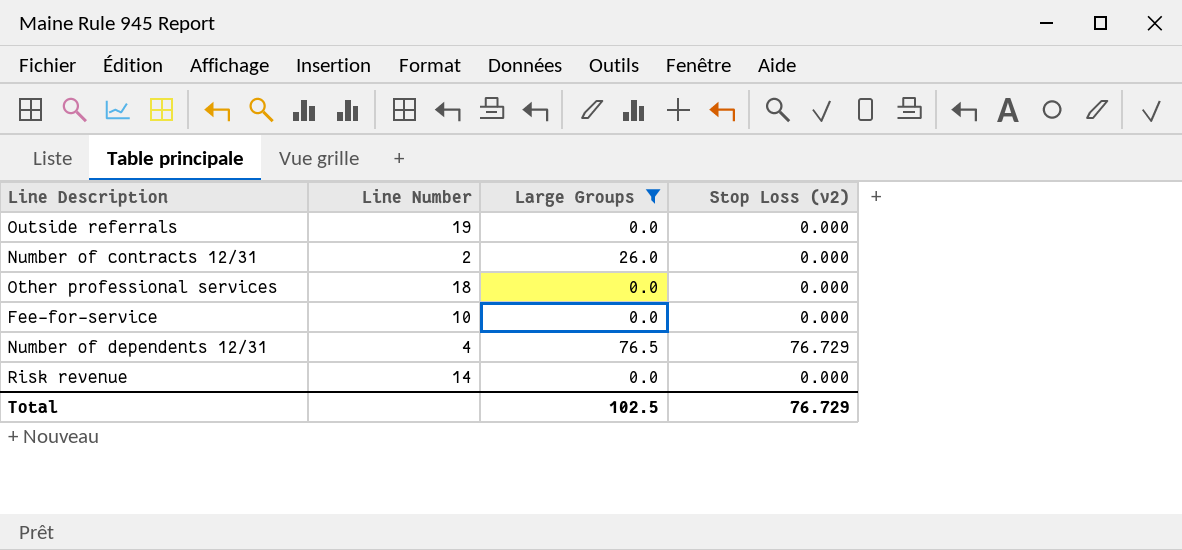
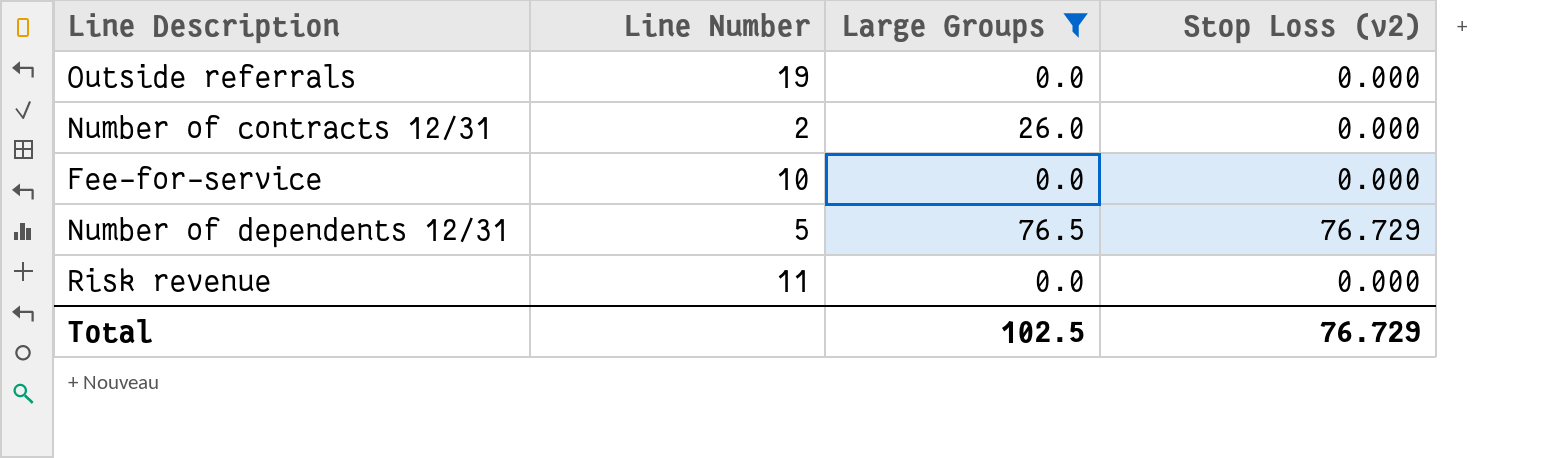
row Other professional services: 18 | 0.0 | 0.000 -> none
Number of dependents 12/31 | Line Number: 4 -> 5
Risk revenue | Line Number: 14 -> 11

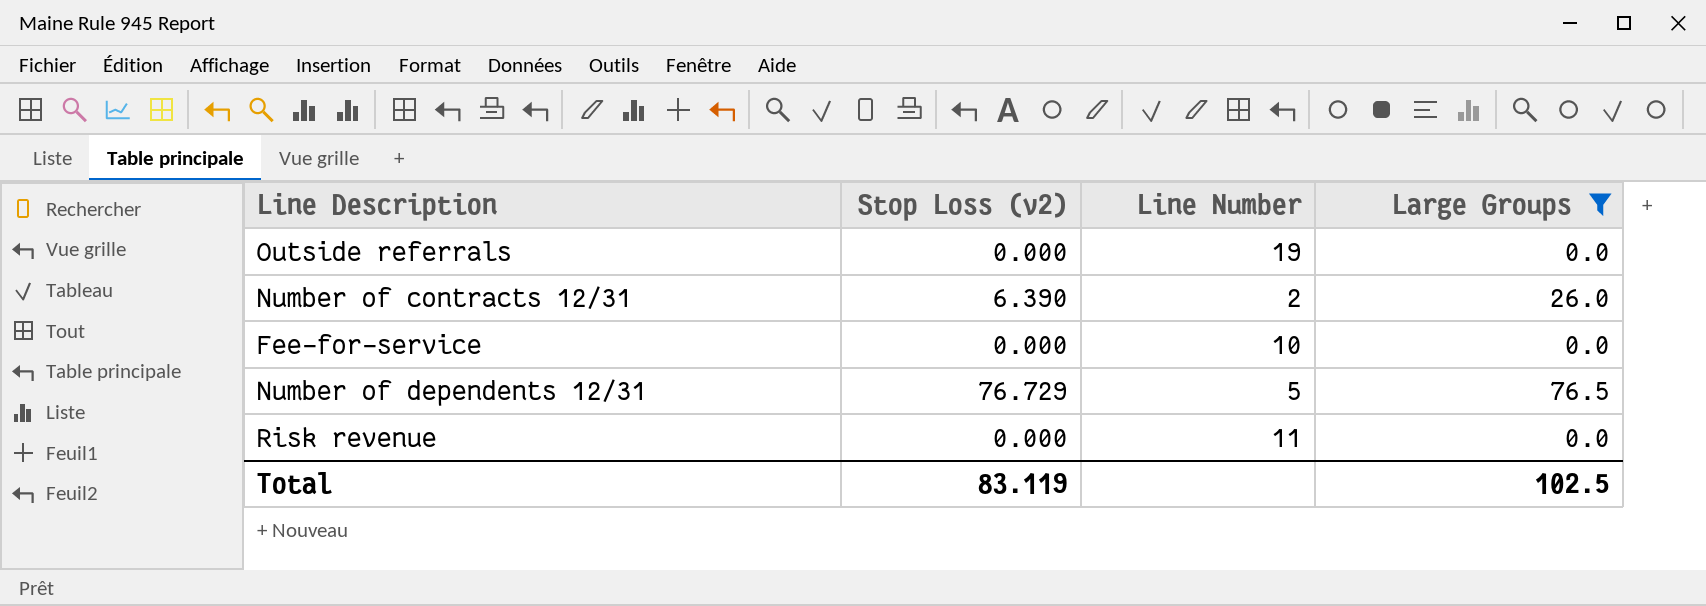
column Stop Loss (v2) | position: 4 -> 2
Number of contracts 12/31 | Stop Loss (v2): 0.000 -> 6.390
Total | Stop Loss (v2): 76.729 -> 83.119

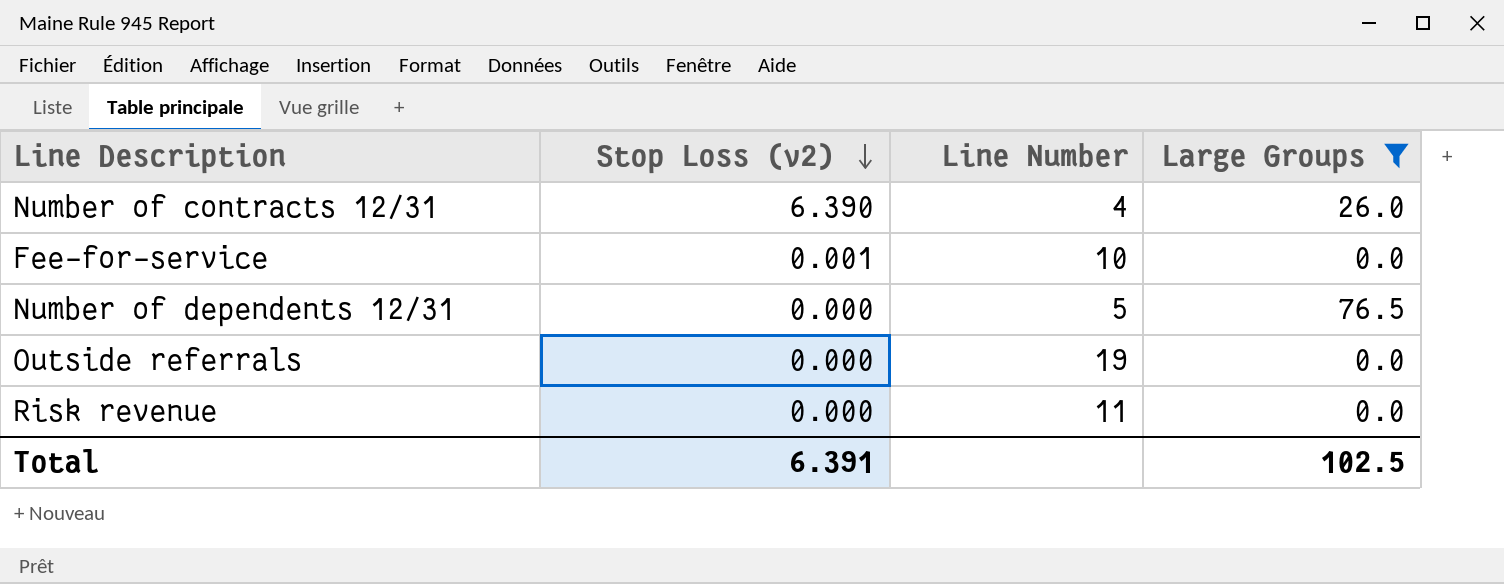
row order: none -> Stop Loss (v2) descending
Number of contracts 12/31 | Line Number: 2 -> 4
Fee-for-service | Stop Loss (v2): 0.000 -> 0.001
Number of dependents 12/31 | Stop Loss (v2): 76.729 -> 0.000
Total | Stop Loss (v2): 83.119 -> 6.391

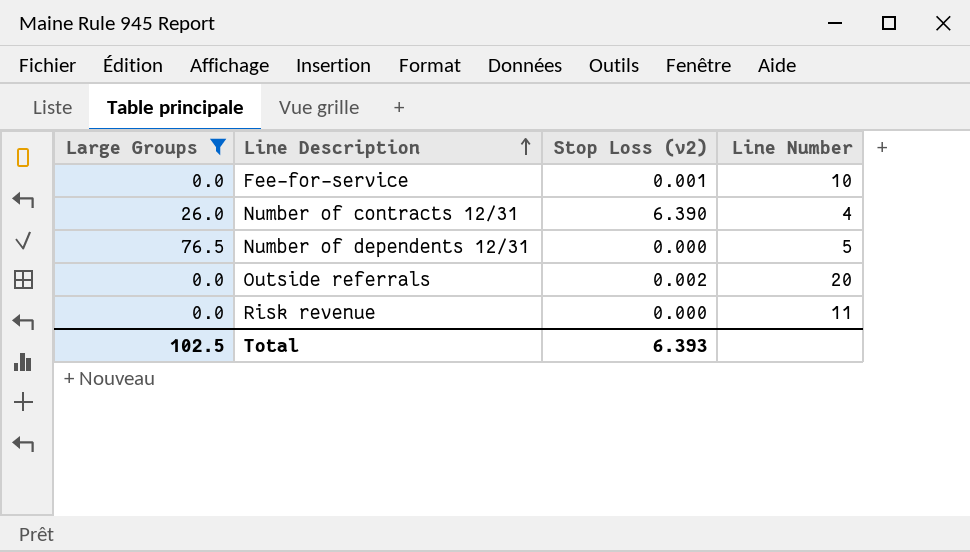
row order: Stop Loss (v2) descending -> Line Description ascending
column Large Groups | position: 4 -> 1
Outside referrals | Stop Loss (v2): 0.000 -> 0.002
Outside referrals | Line Number: 19 -> 20
Total | Stop Loss (v2): 6.391 -> 6.393

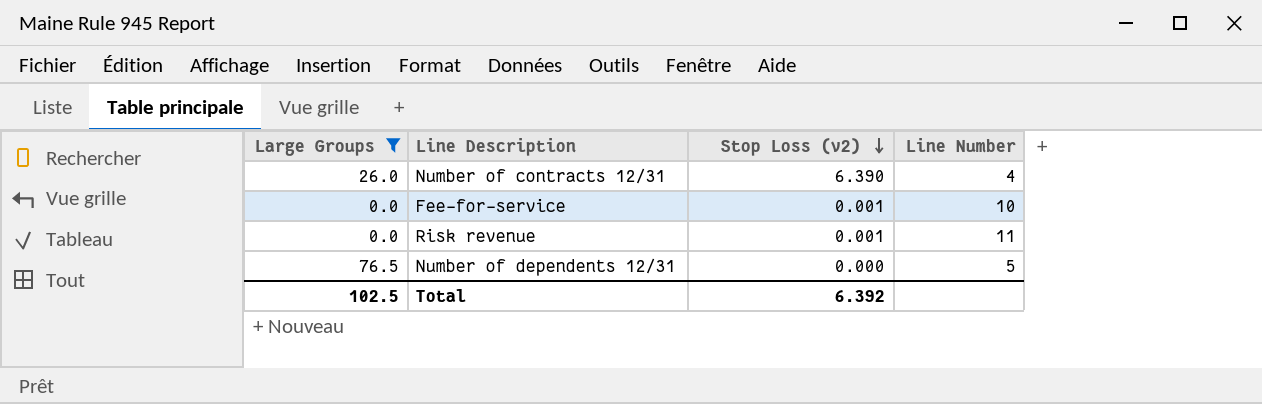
row order: Line Description ascending -> Stop Loss (v2) descending
row Outside referrals: 0.0 | 0.002 | 20 -> none
Risk revenue | Stop Loss (v2): 0.000 -> 0.001
Total | Stop Loss (v2): 6.393 -> 6.392

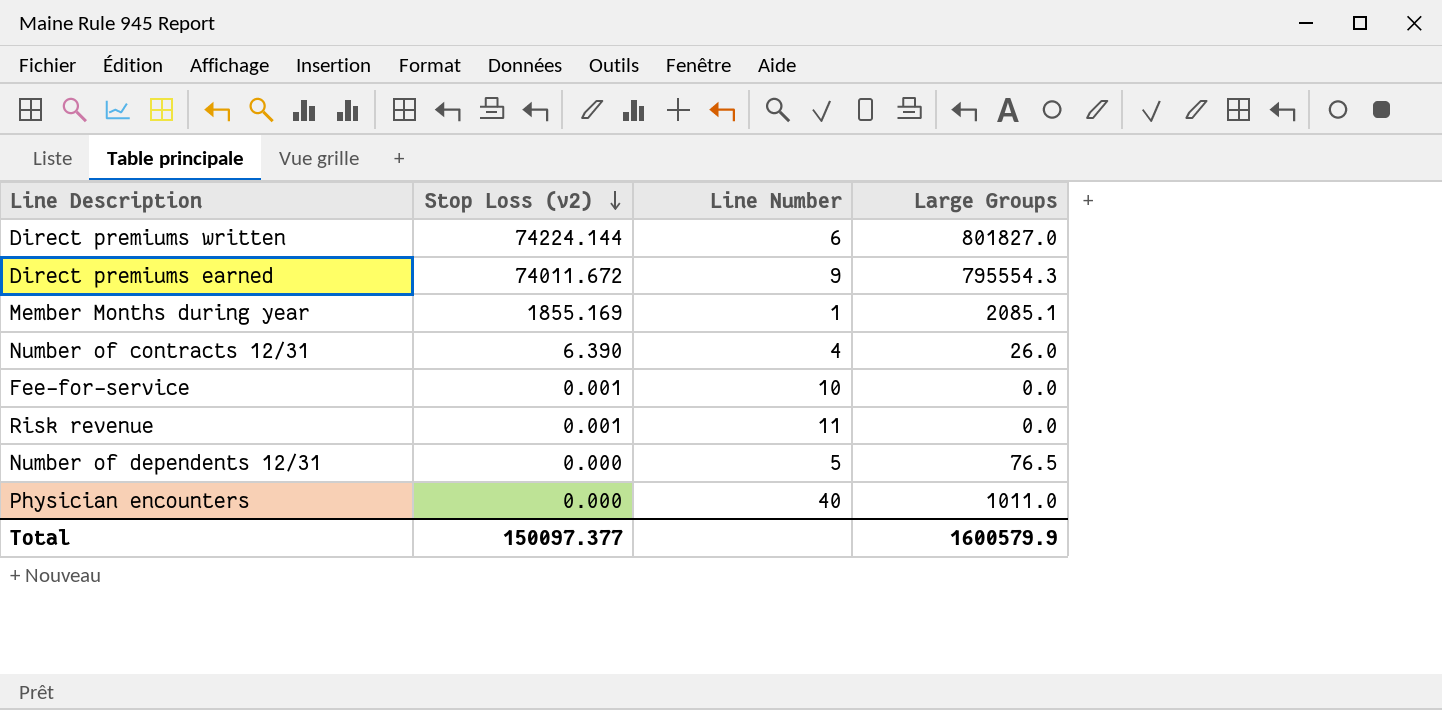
filter: Large Groups <= 76.5 -> none
column Large Groups | position: 1 -> 4
Total | Stop Loss (v2): 6.392 -> 150097.377
Total | Large Groups: 102.5 -> 1600579.9

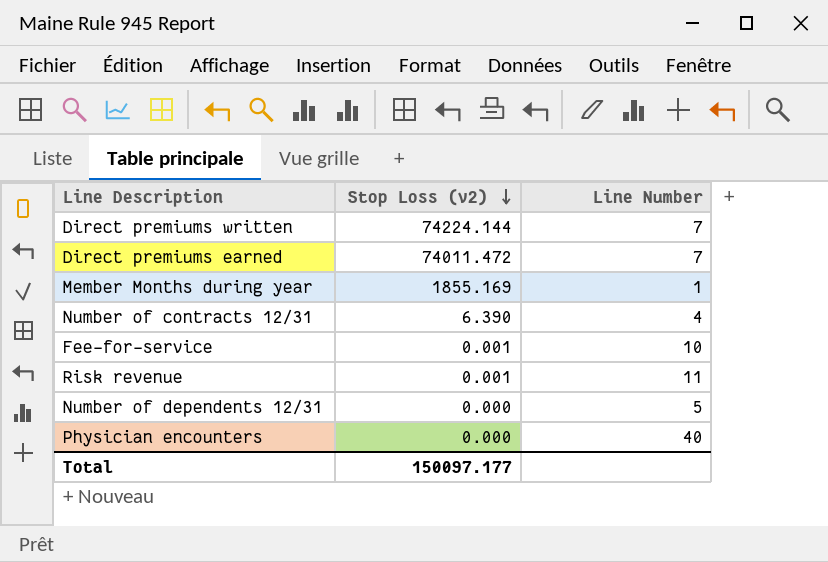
column Large Groups | position: 4 -> none
Direct premiums written | Line Number: 6 -> 7
Direct premiums earned | Stop Loss (v2): 74011.672 -> 74011.472
Direct premiums earned | Line Number: 9 -> 7
Total | Stop Loss (v2): 150097.377 -> 150097.177

